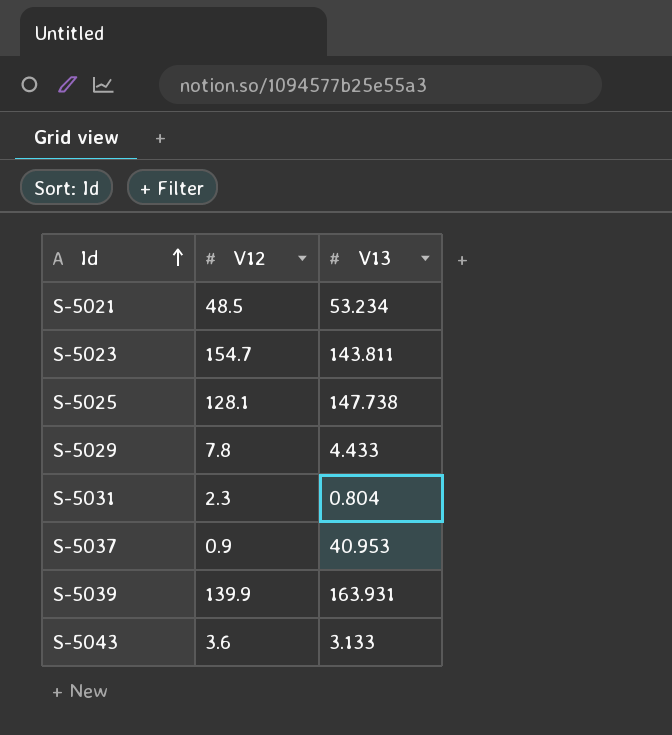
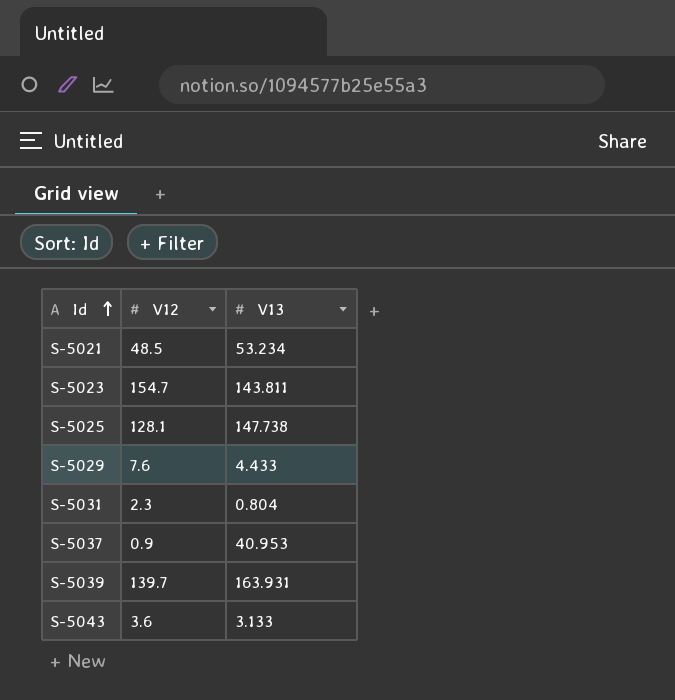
S-5029 | V12: 7.8 -> 7.6
S-5039 | V12: 139.9 -> 139.7

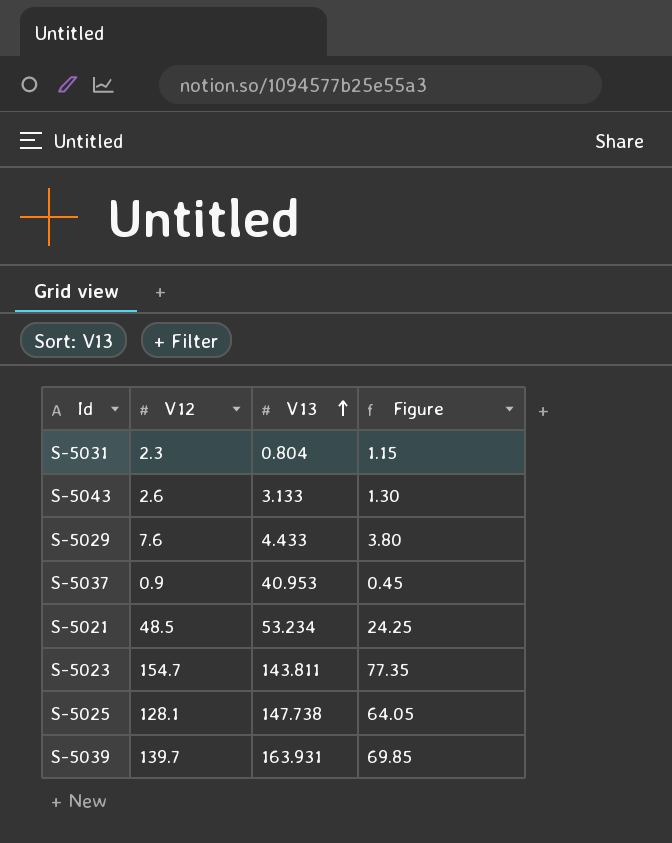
row order: Id ascending -> V13 ascending
column Figure | formula: none -> [V12] * 0.5
S-5043 | V12: 3.6 -> 2.6

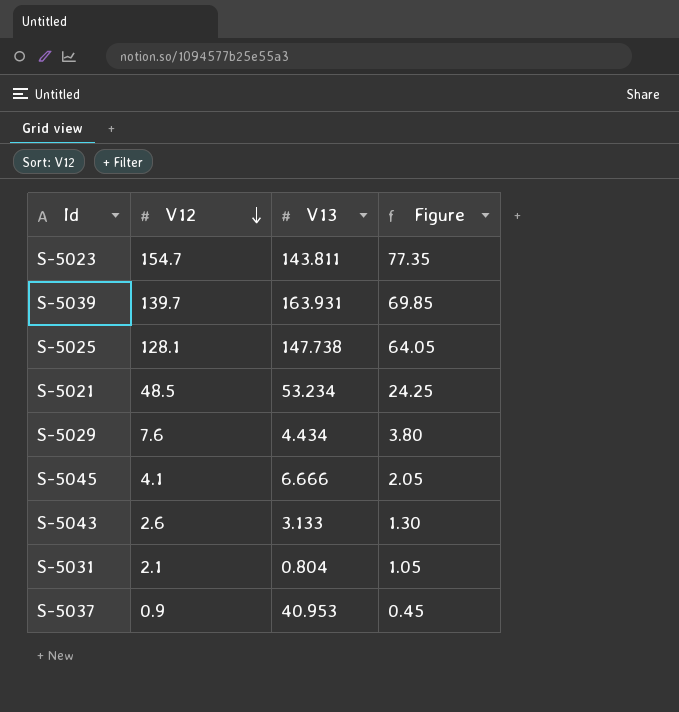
row order: V13 ascending -> V12 descending
S-5029 | V13: 4.433 -> 4.434
row S-5045: none -> 4.1 | 6.666 | 2.05
S-5031 | V12: 2.3 -> 2.1
S-5031 | Figure: 1.15 -> 1.05

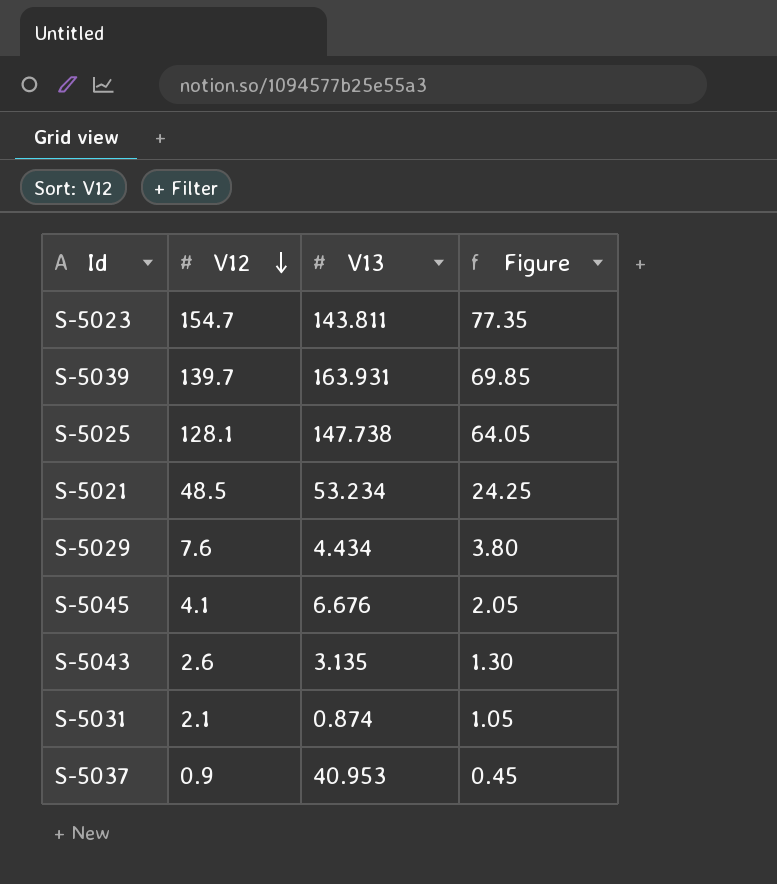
S-5045 | V13: 6.666 -> 6.676
S-5043 | V13: 3.133 -> 3.135
S-5031 | V13: 0.804 -> 0.874

